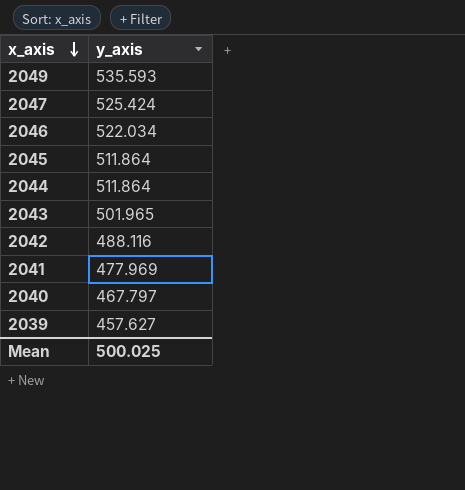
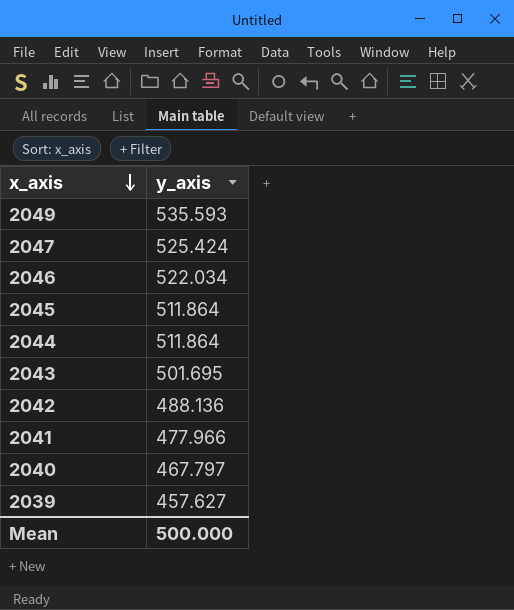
2043 | y_axis: 501.965 -> 501.695
2042 | y_axis: 488.116 -> 488.136
2041 | y_axis: 477.969 -> 477.966
Mean | y_axis: 500.025 -> 500.000

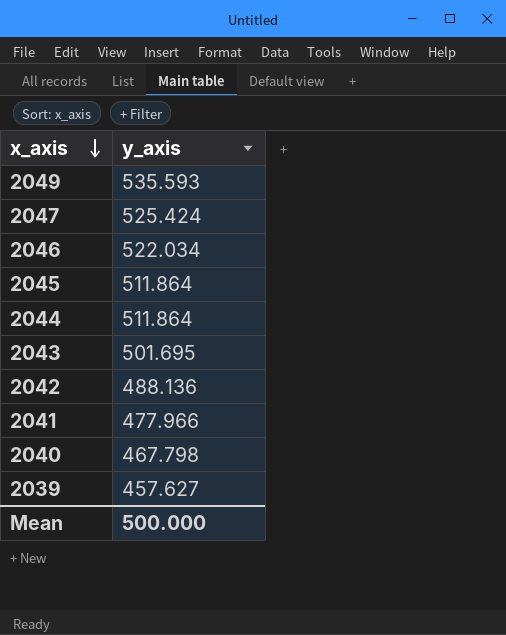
2040 | y_axis: 467.797 -> 467.798

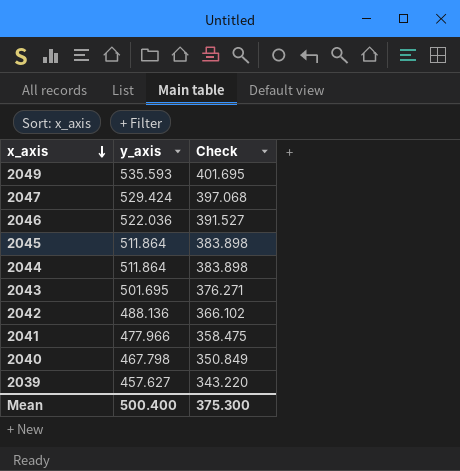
column Check | formula: none -> [y_axis] * 0.75
2047 | y_axis: 525.424 -> 529.424
2046 | y_axis: 522.034 -> 522.036
Mean | y_axis: 500.000 -> 500.400

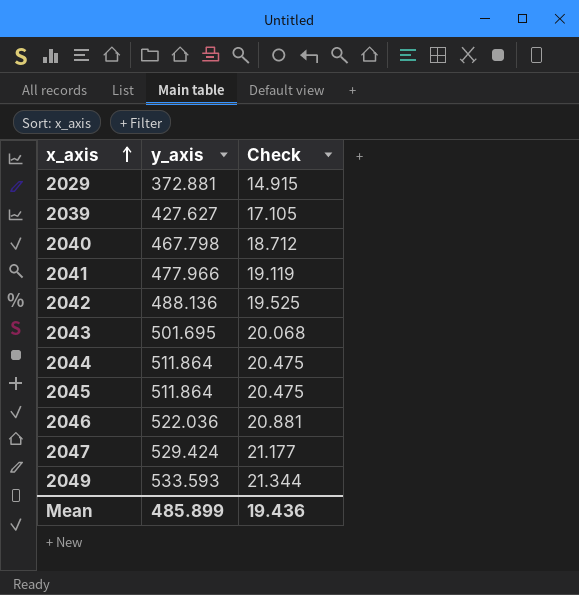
row order: x_axis descending -> x_axis ascending
column Check | formula: [y_axis] * 0.75 -> [y_axis] * 0.04
row 2029: none -> 372.881 | 14.915
2039 | y_axis: 457.627 -> 427.627
2049 | y_axis: 535.593 -> 533.593
Mean | y_axis: 500.400 -> 485.899
Mean | Check: 375.300 -> 19.436

